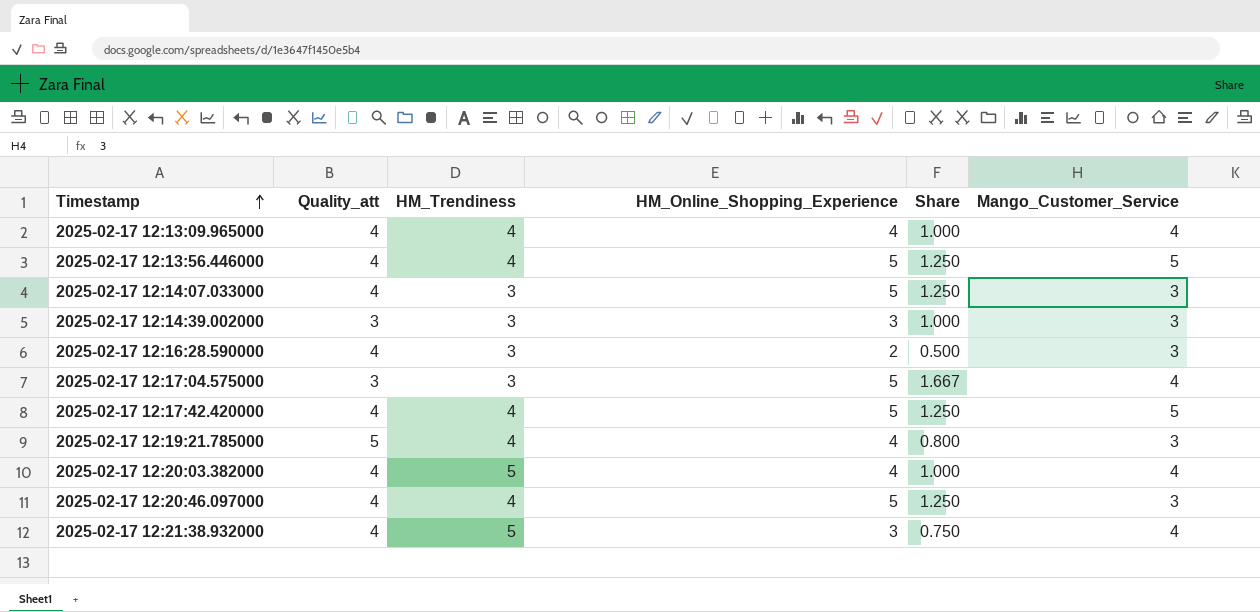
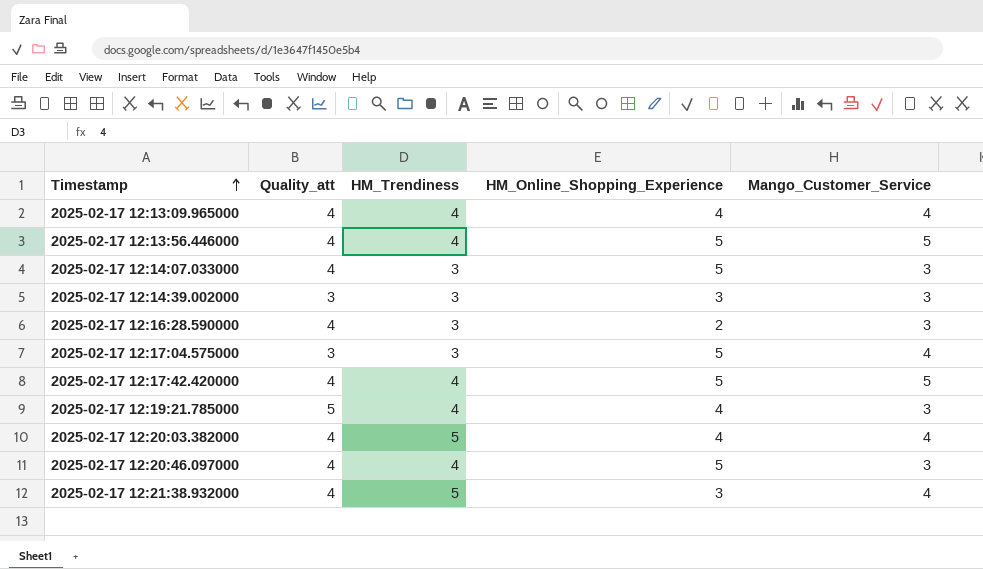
column Share | formula: [HM_Online_Shopping_Experience] / [Quality_att] -> none

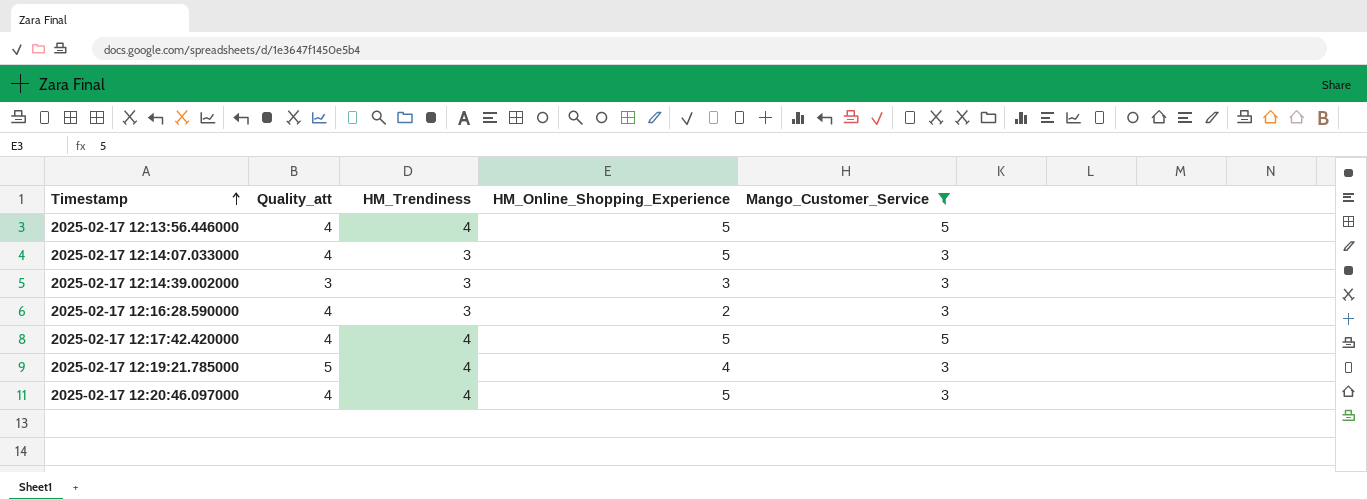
filter: none -> Mango_Customer_Service != 4

